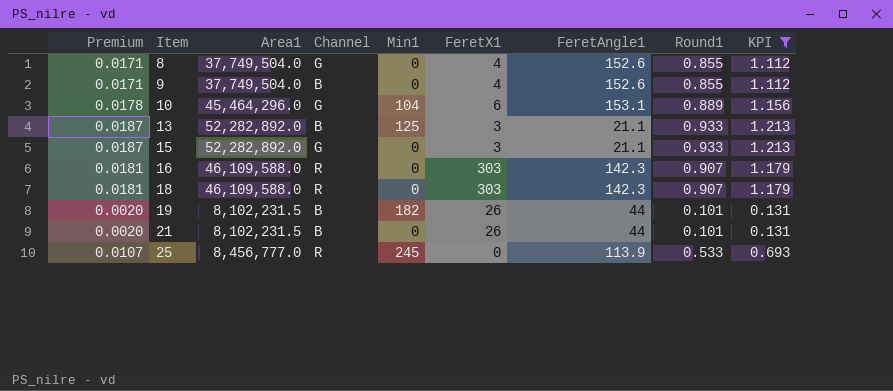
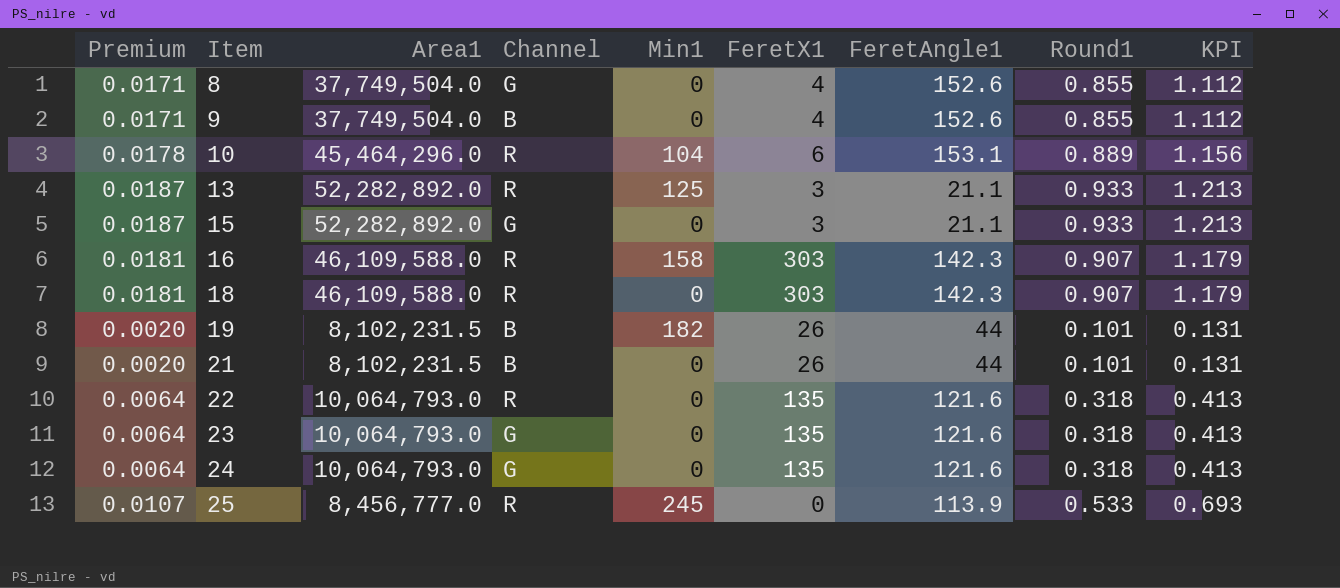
filter: KPI != 0.413 -> none
10 | Channel: G -> R
13 | Channel: B -> R
16 | Min1: 0 -> 158

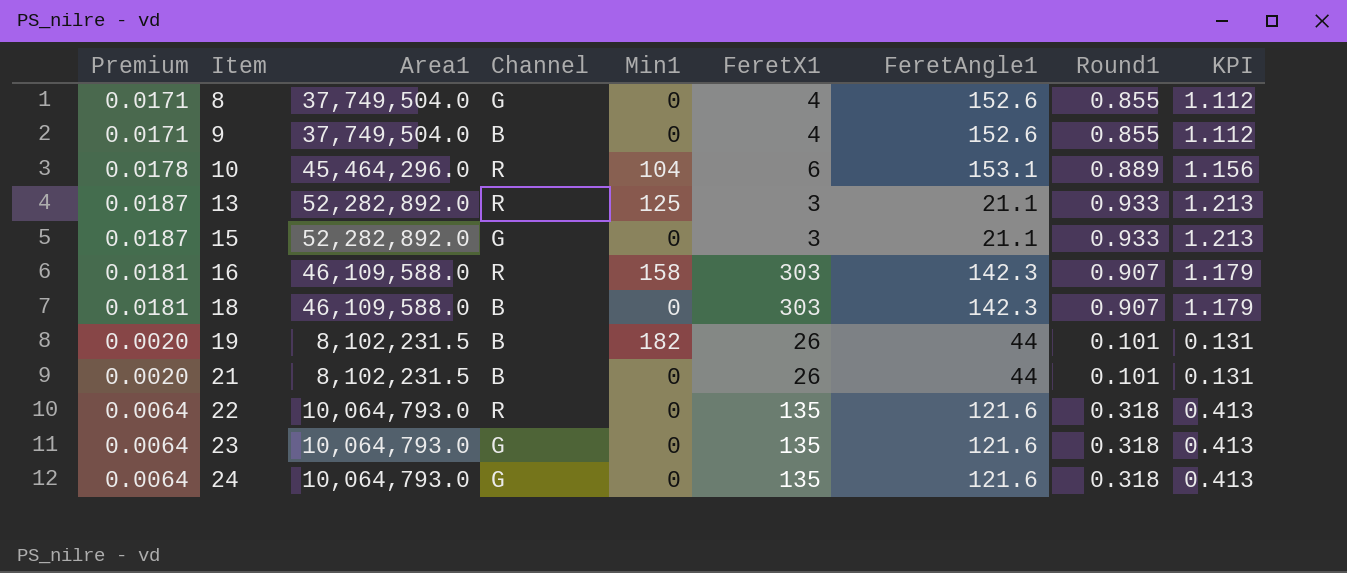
row 25: 0.0107 | 8,456,777.0 | R | 245 | 0 | 113.9 | 0.533 | 0.693 -> none
18 | Channel: R -> B

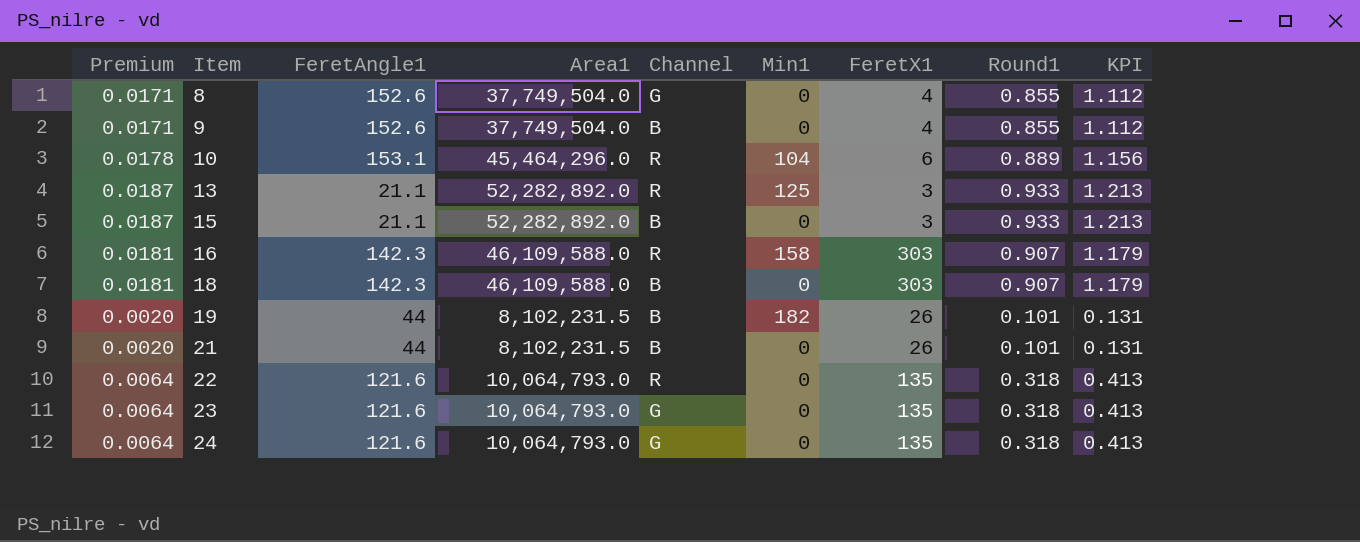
column FeretAngle1 | position: 7 -> 3
15 | Channel: G -> B

